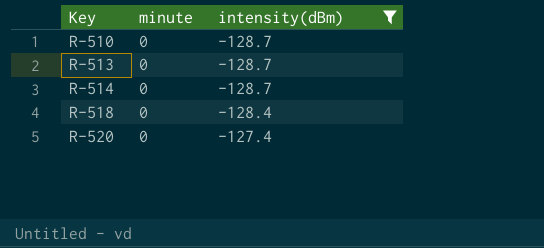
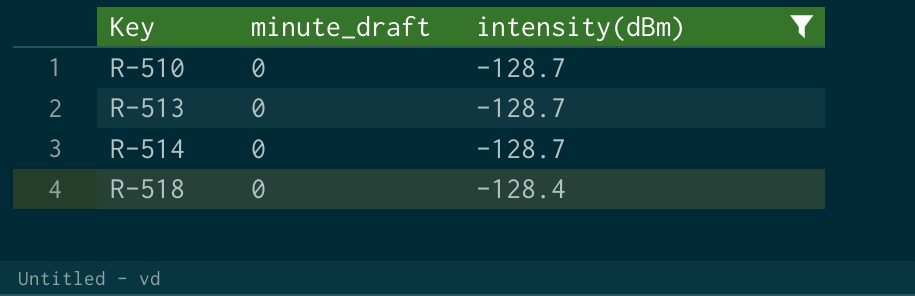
column name: minute -> minute_draft
row R-520: 0 | -127.4 -> none

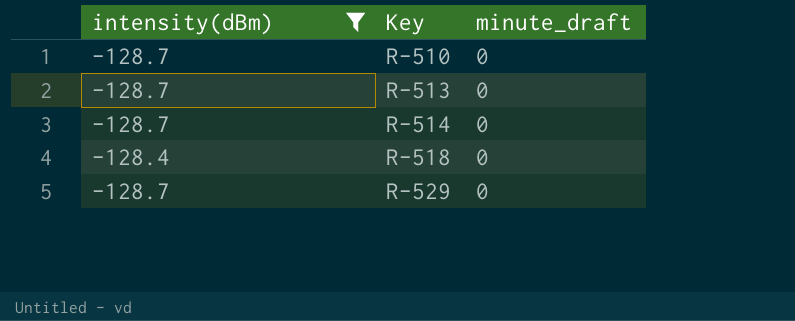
column intensity(dBm) | position: 3 -> 1
row R-529: none -> -128.7 | 0

